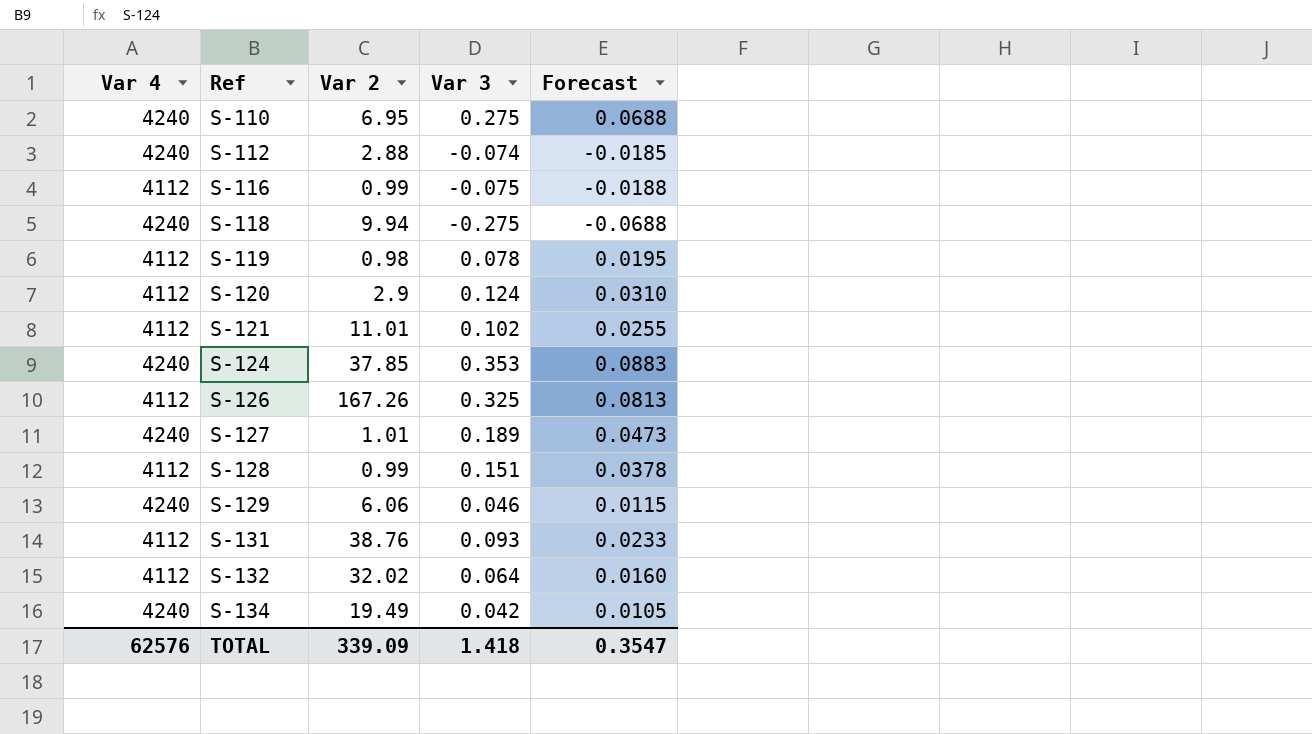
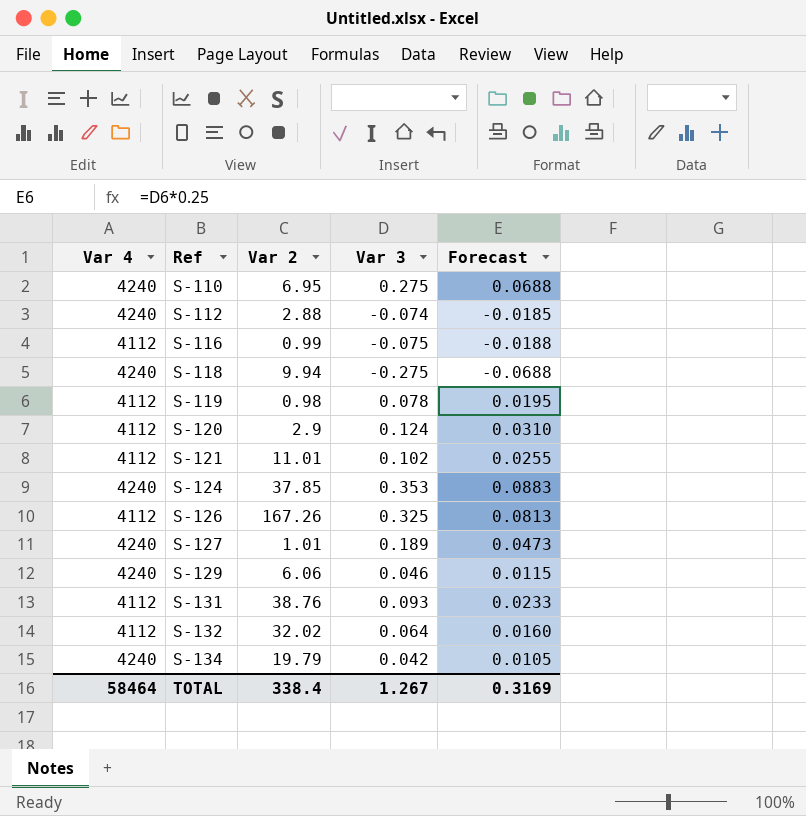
row S-128: 4112 | 0.99 | 0.151 | 0.0378 -> none
S-134 | Var 2: 19.49 -> 19.79
TOTAL | Var 4: 62576 -> 58464
TOTAL | Var 2: 339.09 -> 338.4
TOTAL | Var 3: 1.418 -> 1.267
TOTAL | Forecast: 0.3547 -> 0.3169

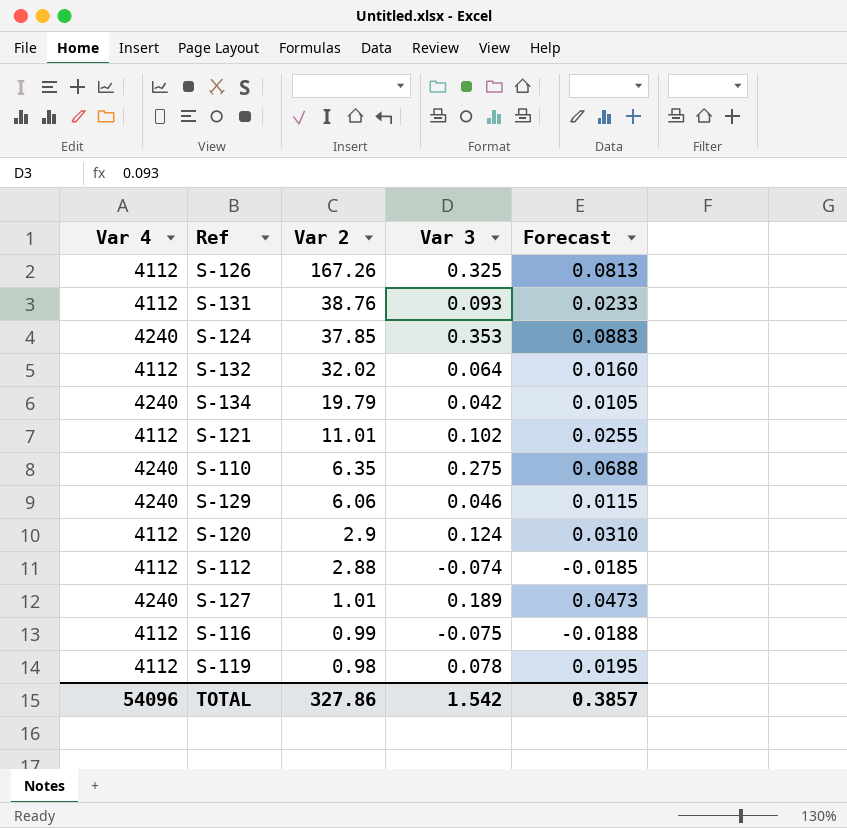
row order: Ref ascending -> Var 2 descending
row S-118: 4240 | 9.94 | -0.275 | -0.0688 -> none
S-110 | Var 2: 6.95 -> 6.35
S-112 | Var 4: 4240 -> 4112
TOTAL | Var 4: 58464 -> 54096
TOTAL | Var 2: 338.4 -> 327.86
TOTAL | Var 3: 1.267 -> 1.542
TOTAL | Forecast: 0.3169 -> 0.3857

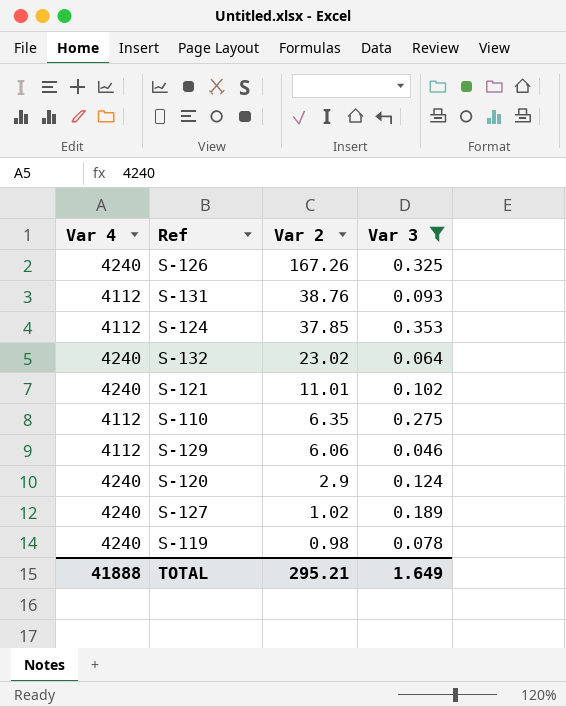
filter: none -> Var 3 >= 0.046
column Forecast | formula: [Var 3] * 0.25 -> none
S-126 | Var 4: 4112 -> 4240
S-124 | Var 4: 4240 -> 4112
S-132 | Var 4: 4112 -> 4240
S-132 | Var 2: 32.02 -> 23.02
S-121 | Var 4: 4112 -> 4240
S-110 | Var 4: 4240 -> 4112
S-129 | Var 4: 4240 -> 4112
S-120 | Var 4: 4112 -> 4240
S-127 | Var 2: 1.01 -> 1.02
S-119 | Var 4: 4112 -> 4240
TOTAL | Var 4: 54096 -> 41888
TOTAL | Var 2: 327.86 -> 295.21
TOTAL | Var 3: 1.542 -> 1.649

